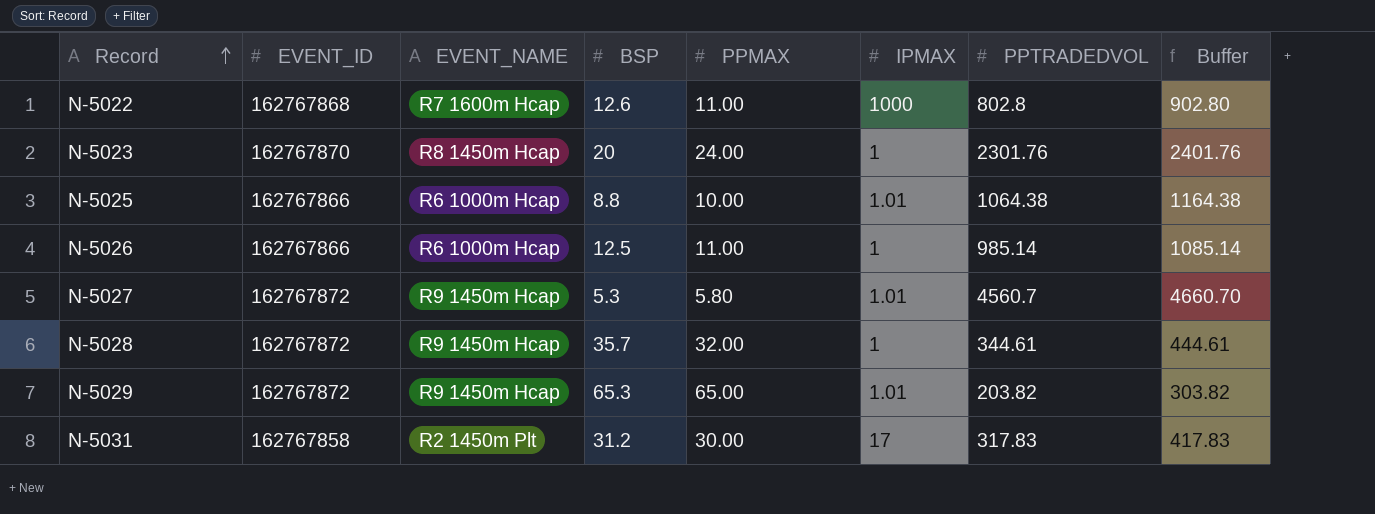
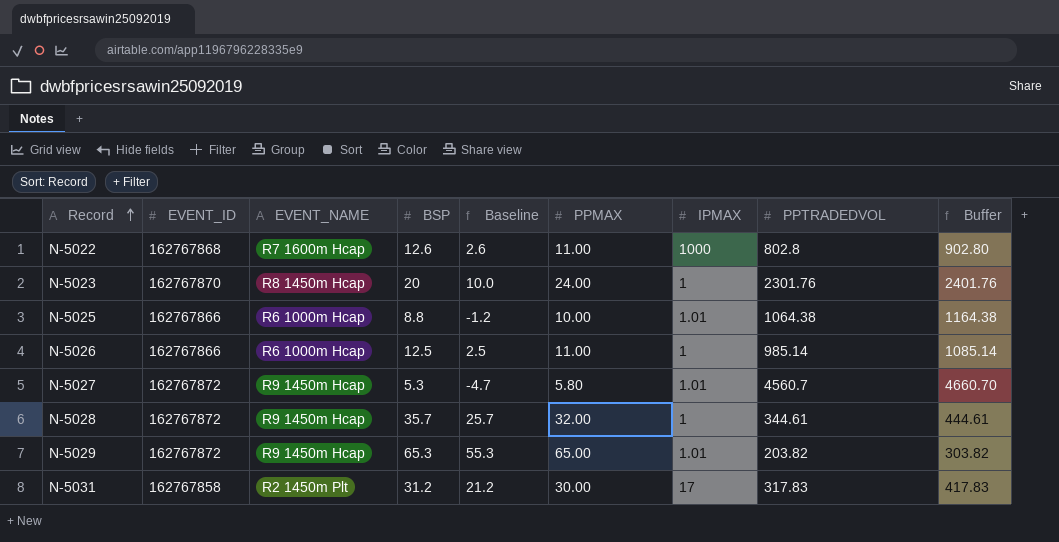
column Baseline | formula: none -> [BSP] - 10

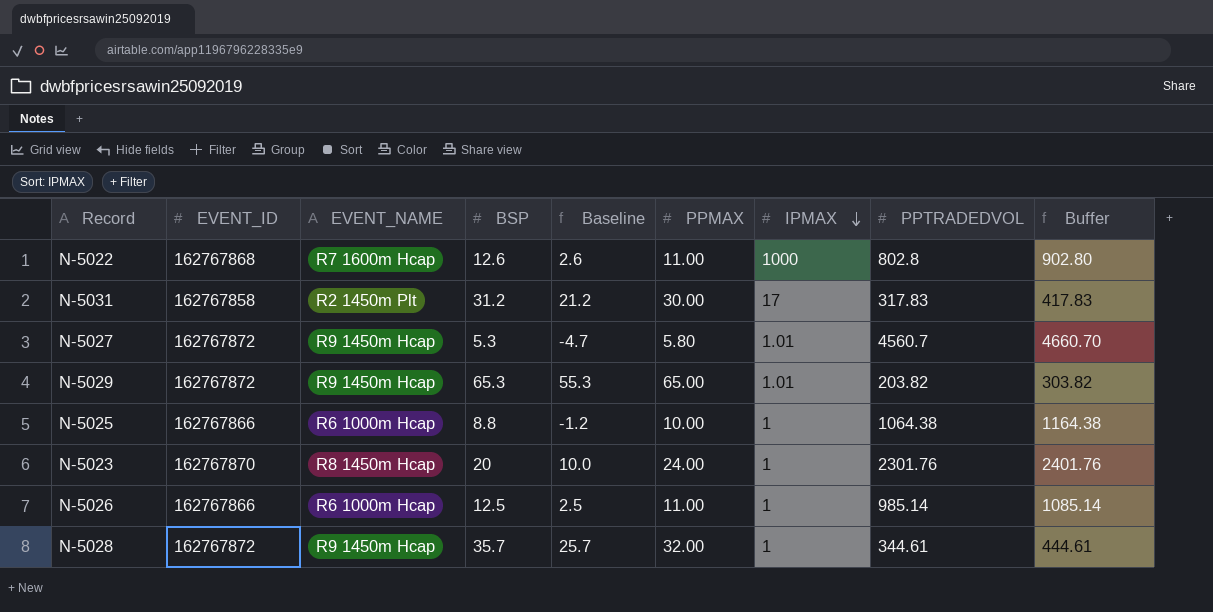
row order: Record ascending -> IPMAX descending
N-5025 | IPMAX: 1.01 -> 1

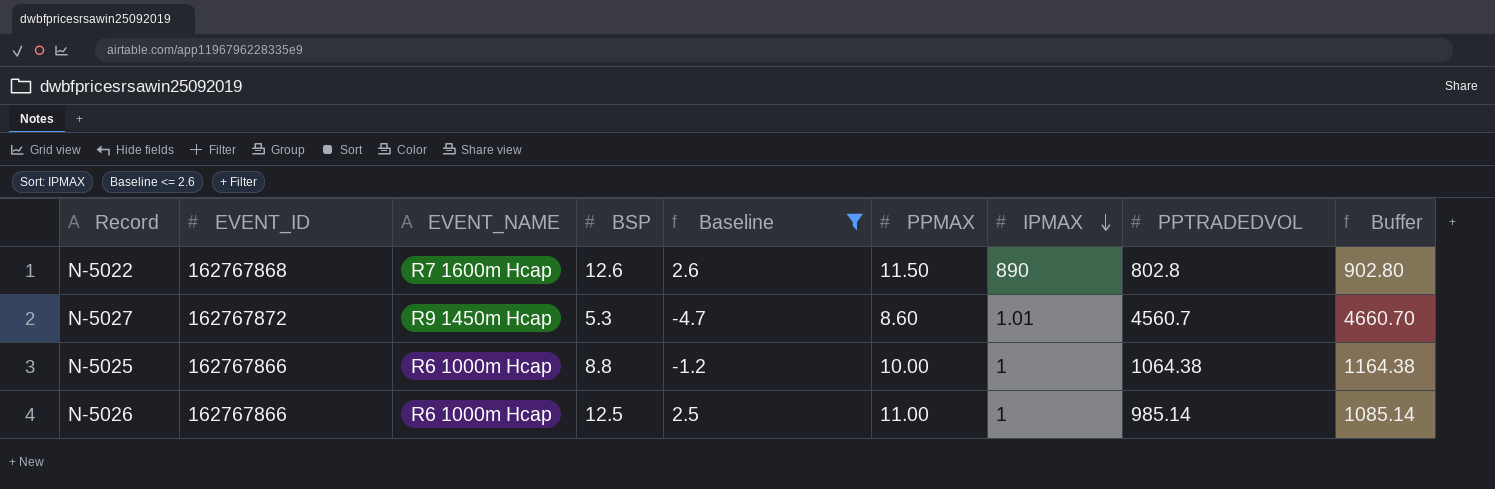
filter: none -> Baseline <= 2.6
N-5022 | PPMAX: 11.00 -> 11.50
N-5022 | IPMAX: 1000 -> 890
N-5027 | PPMAX: 5.80 -> 8.60

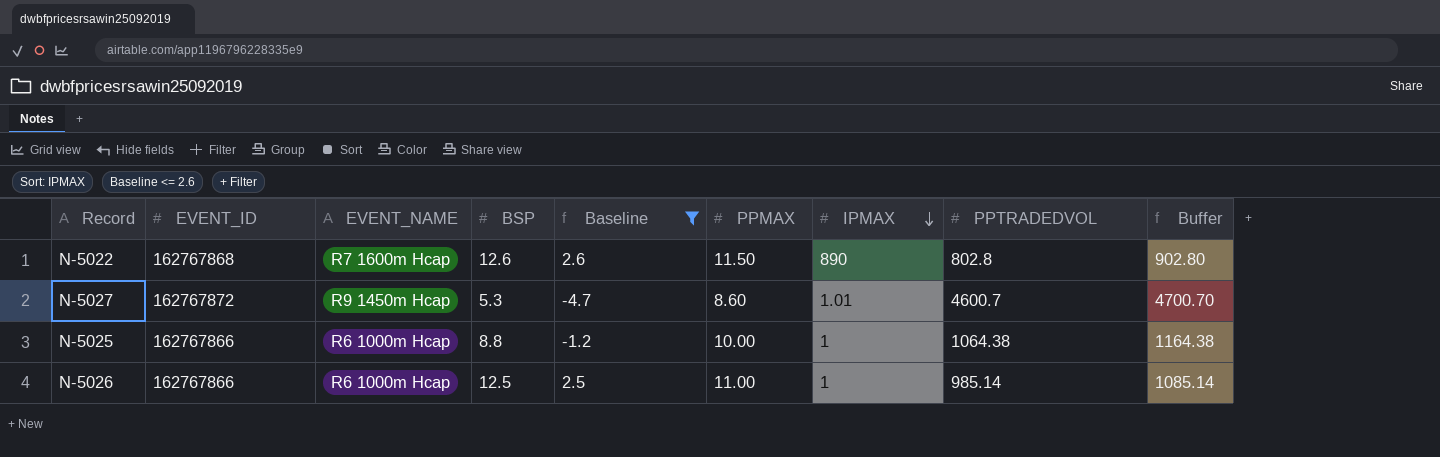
N-5027 | PPTRADEDVOL: 4560.7 -> 4600.7
N-5027 | Buffer: 4660.70 -> 4700.70

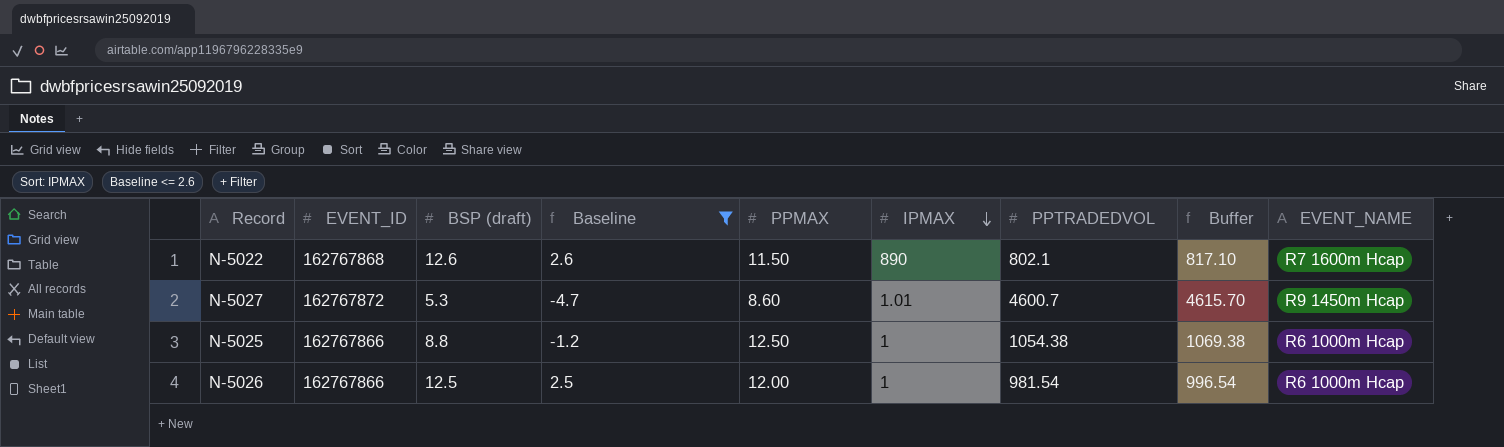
column name: BSP -> BSP (draft)
column Buffer | formula: [PPTRADEDVOL] + 100 -> [PPTRADEDVOL] + 15
column EVENT_NAME | position: 3 -> 9
N-5022 | PPTRADEDVOL: 802.8 -> 802.1
N-5025 | PPMAX: 10.00 -> 12.50
N-5025 | PPTRADEDVOL: 1064.38 -> 1054.38
N-5026 | PPMAX: 11.00 -> 12.00
N-5026 | PPTRADEDVOL: 985.14 -> 981.54

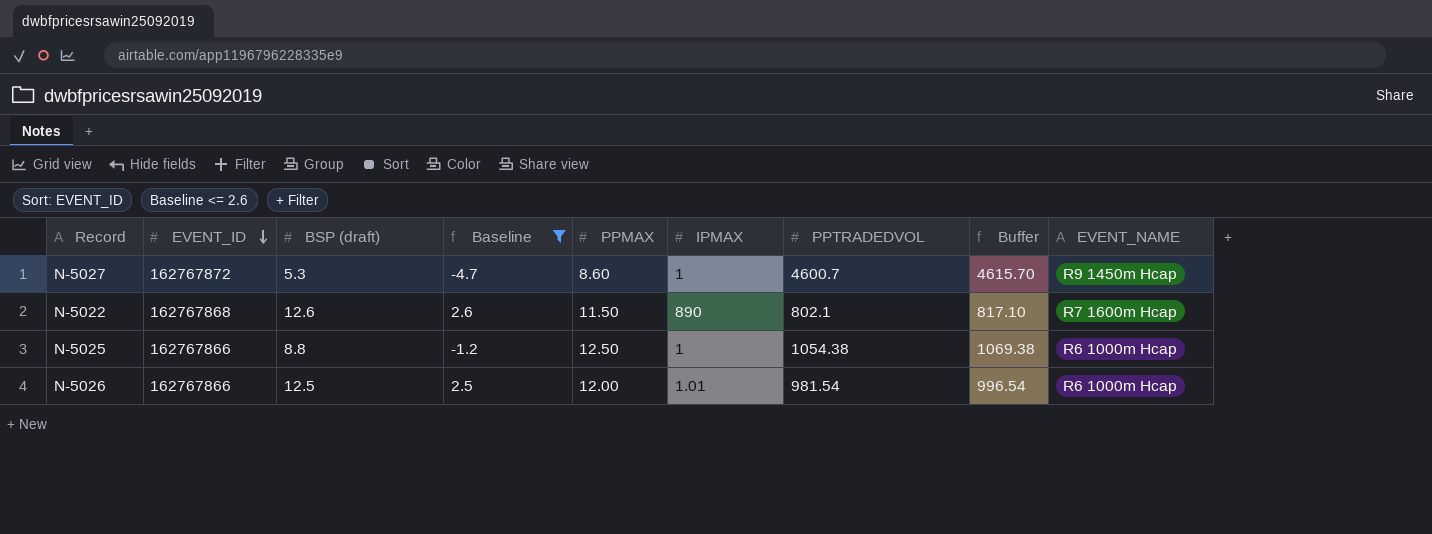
row order: IPMAX descending -> EVENT_ID descending
N-5027 | IPMAX: 1.01 -> 1
N-5026 | IPMAX: 1 -> 1.01

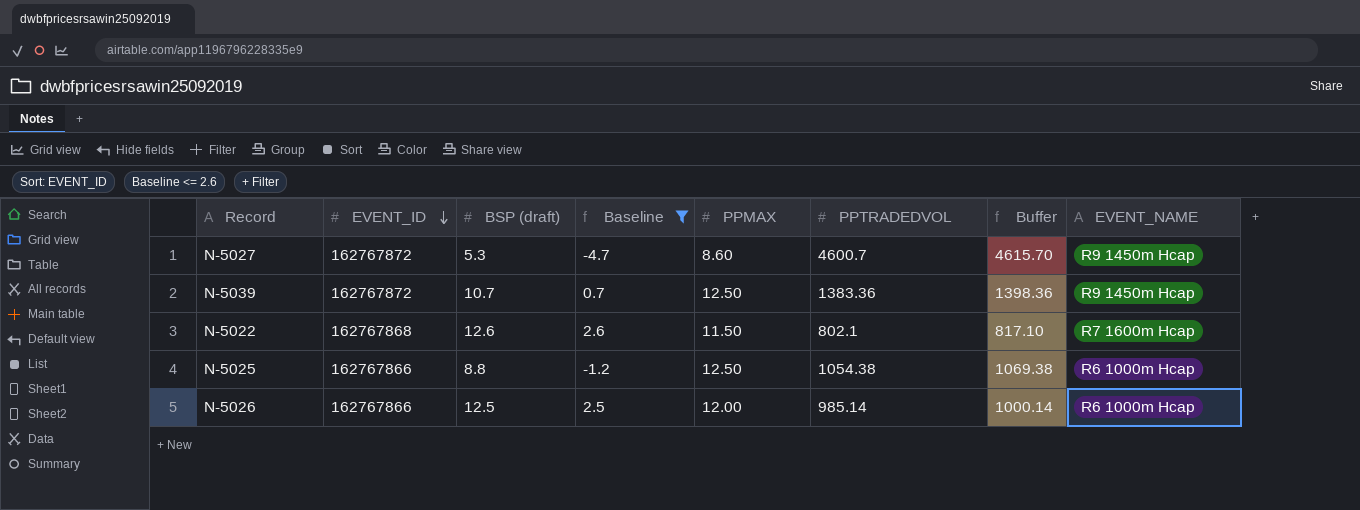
column IPMAX | position: 6 -> none
row N-5039: none -> 162767872 | 10.7 | 0.7 | 12.50 | 1383.36 | 1398.36 | R9 1450m Hcap
N-5026 | PPTRADEDVOL: 981.54 -> 985.14
N-5026 | Buffer: 996.54 -> 1000.14

